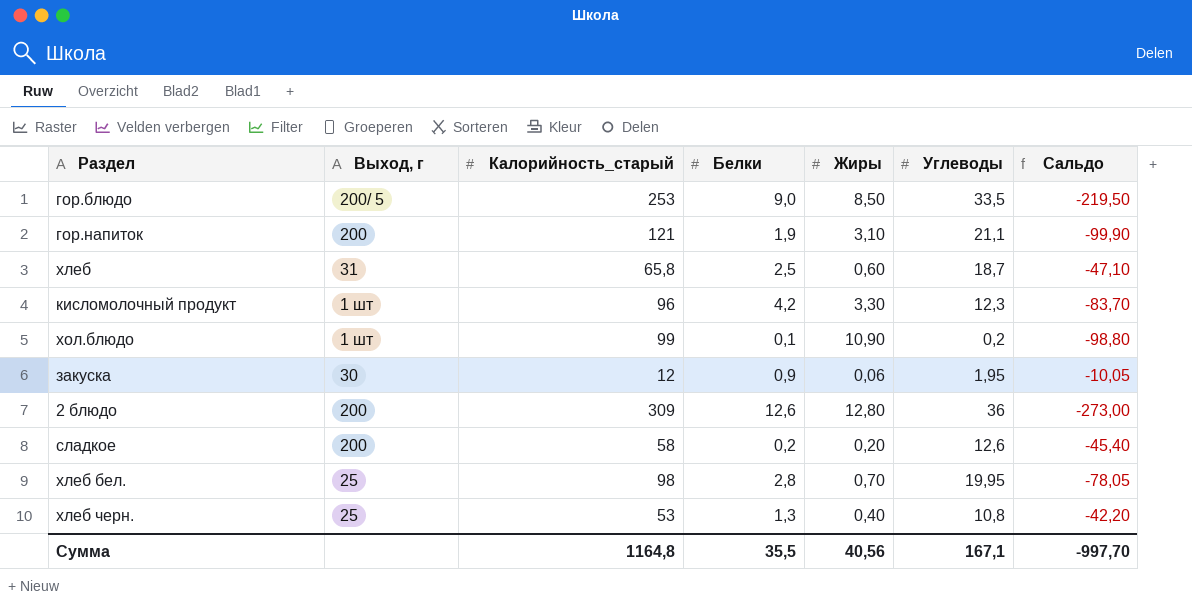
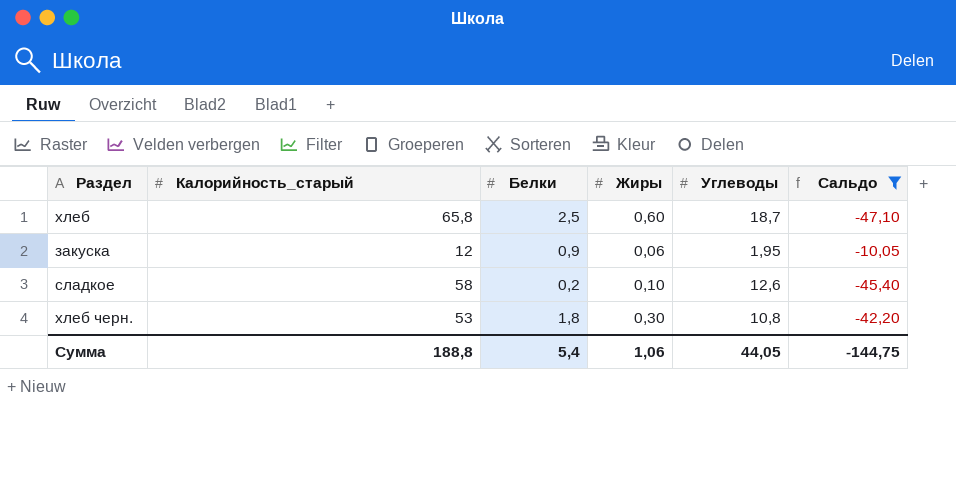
filter: none -> Сальдо >= -47,10
column Выход, г | position: 2 -> none
сладкое | Жиры: 0,20 -> 0,10
хлеб черн. | Белки: 1,3 -> 1,8
хлеб черн. | Жиры: 0,40 -> 0,30
Сумма | Калорийность_старый: 1164,8 -> 188,8
Сумма | Белки: 35,5 -> 5,4
Сумма | Жиры: 40,56 -> 1,06
Сумма | Углеводы: 167,1 -> 44,05
Сумма | Сальдо: -997,70 -> -144,75

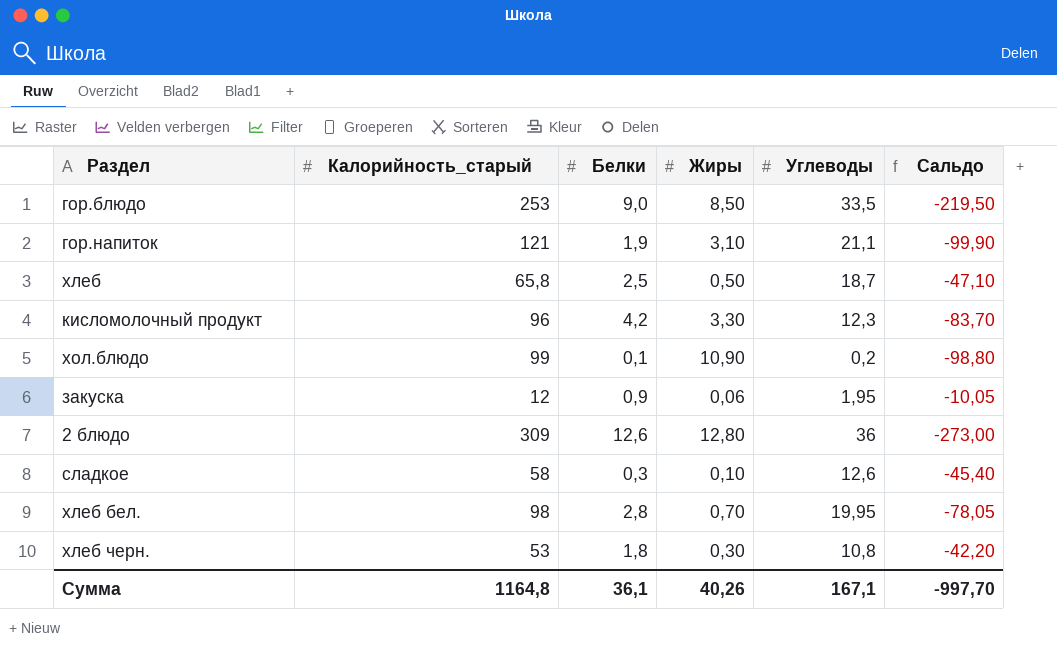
filter: Сальдо >= -47,10 -> none
хлеб | Жиры: 0,60 -> 0,50
сладкое | Белки: 0,2 -> 0,3
Сумма | Калорийность_старый: 188,8 -> 1164,8
Сумма | Белки: 5,4 -> 36,1
Сумма | Жиры: 1,06 -> 40,26
Сумма | Углеводы: 44,05 -> 167,1
Сумма | Сальдо: -144,75 -> -997,70

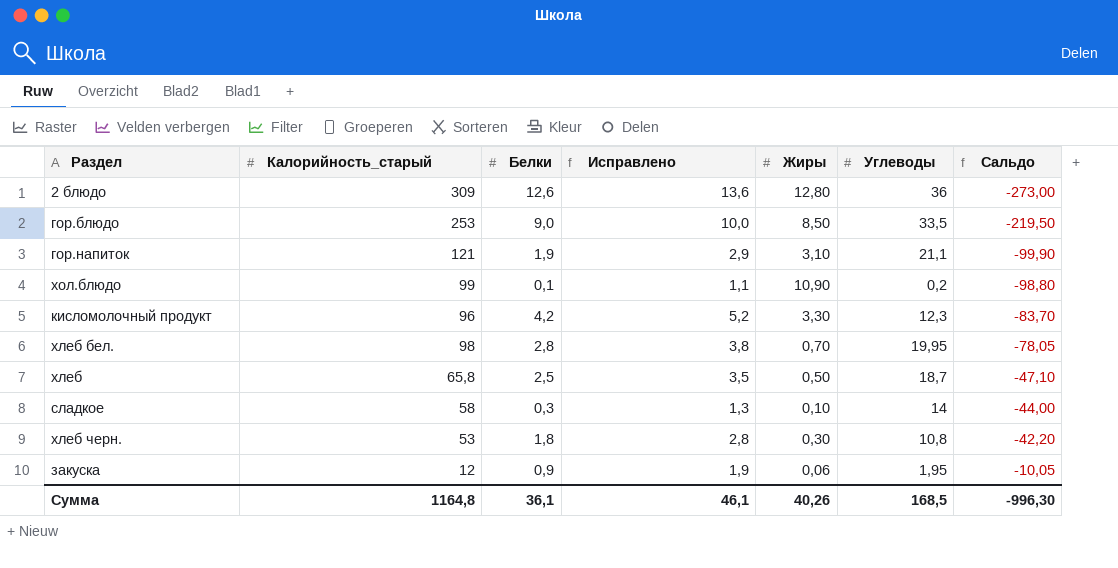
row order: none -> Сальдо ascending
column Исправлено | formula: none -> [Белки] + 1
сладкое | Углеводы: 12,6 -> 14
сладкое | Сальдо: -45,40 -> -44,00
Сумма | Углеводы: 167,1 -> 168,5
Сумма | Сальдо: -997,70 -> -996,30

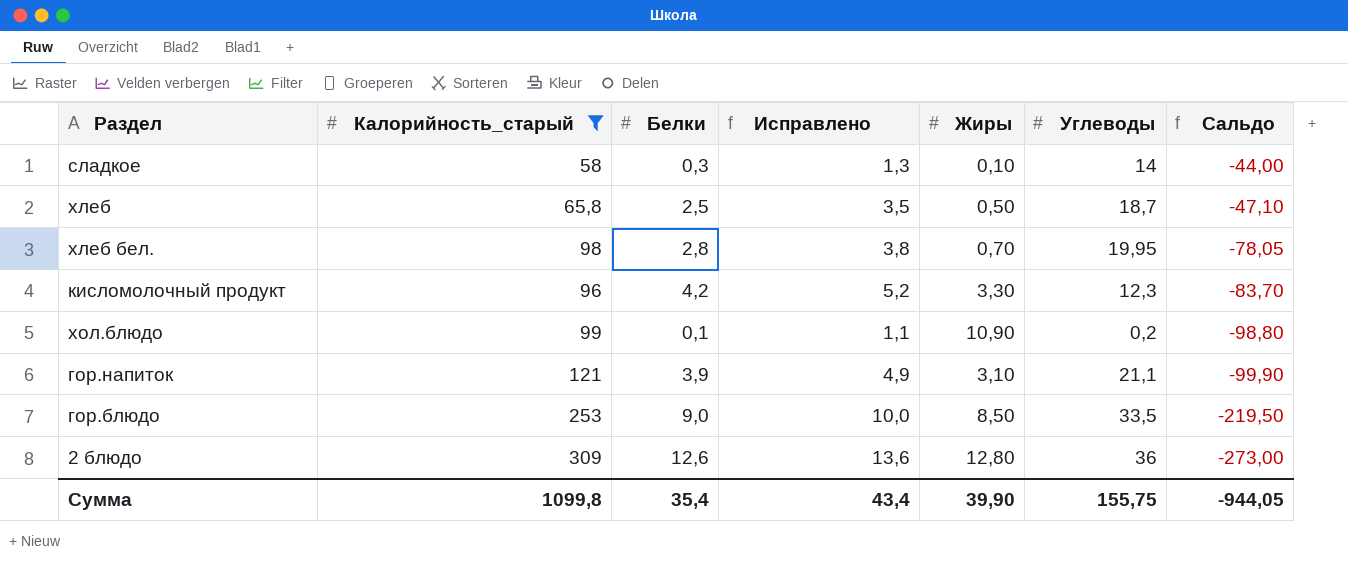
filter: none -> Калорийность_старый >= 58
row order: Сальдо ascending -> Сальдо descending
гор.напиток | Белки: 1,9 -> 3,9
гор.напиток | Исправлено: 2,9 -> 4,9
Сумма | Калорийность_старый: 1164,8 -> 1099,8
Сумма | Белки: 36,1 -> 35,4
Сумма | Исправлено: 46,1 -> 43,4
Сумма | Жиры: 40,26 -> 39,90
Сумма | Углеводы: 168,5 -> 155,75
Сумма | Сальдо: -996,30 -> -944,05

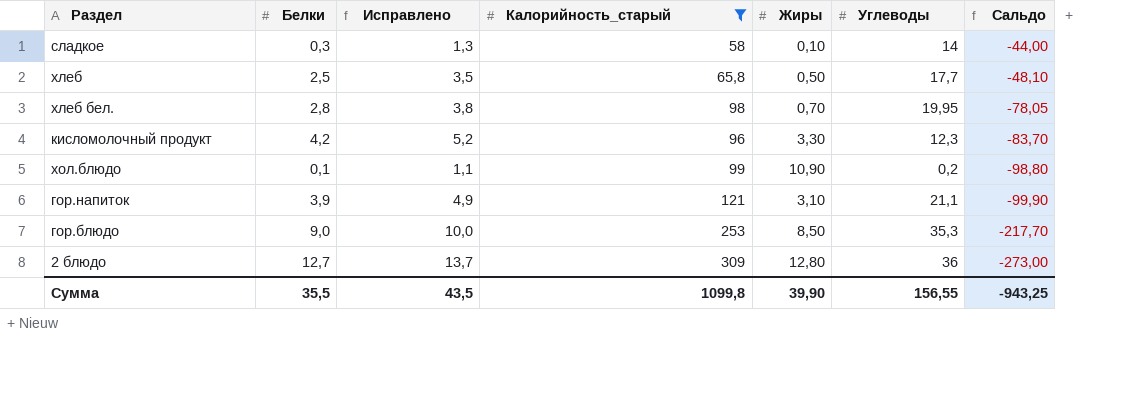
column Калорийность_старый | position: 2 -> 4
хлеб | Углеводы: 18,7 -> 17,7
хлеб | Сальдо: -47,10 -> -48,10
гор.блюдо | Углеводы: 33,5 -> 35,3
гор.блюдо | Сальдо: -219,50 -> -217,70
2 блюдо | Белки: 12,6 -> 12,7
2 блюдо | Исправлено: 13,6 -> 13,7
Сумма | Белки: 35,4 -> 35,5
Сумма | Исправлено: 43,4 -> 43,5
Сумма | Углеводы: 155,75 -> 156,55
Сумма | Сальдо: -944,05 -> -943,25

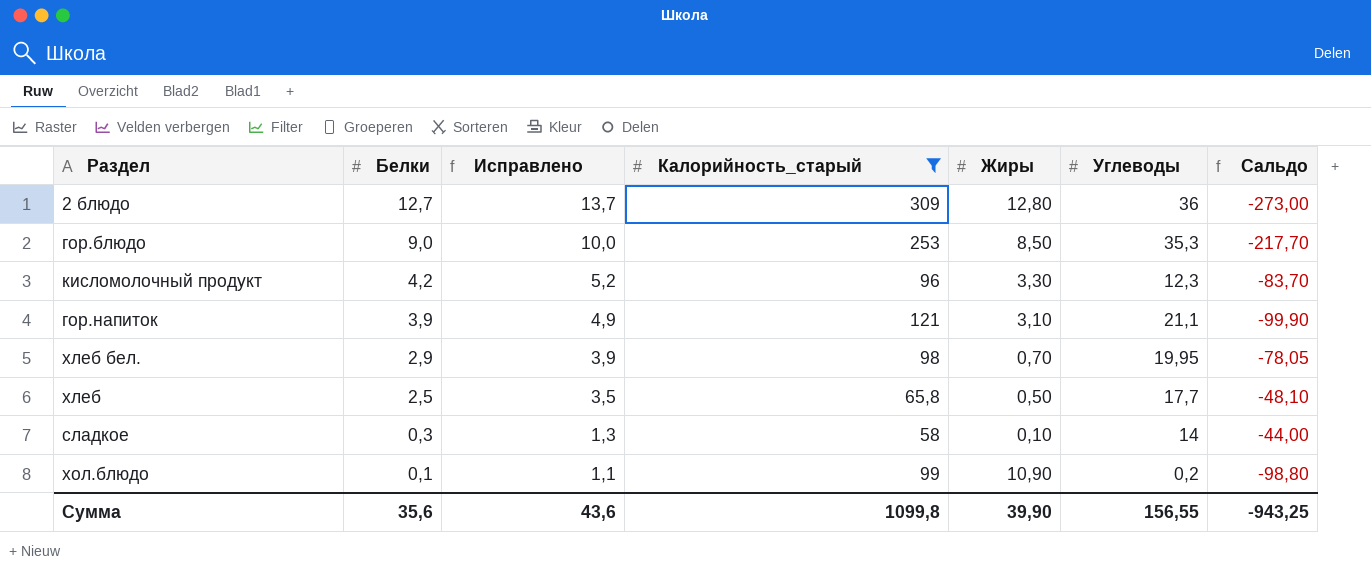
row order: Сальдо descending -> Белки descending
хлеб бел. | Белки: 2,8 -> 2,9
хлеб бел. | Исправлено: 3,8 -> 3,9
Сумма | Белки: 35,5 -> 35,6
Сумма | Исправлено: 43,5 -> 43,6

